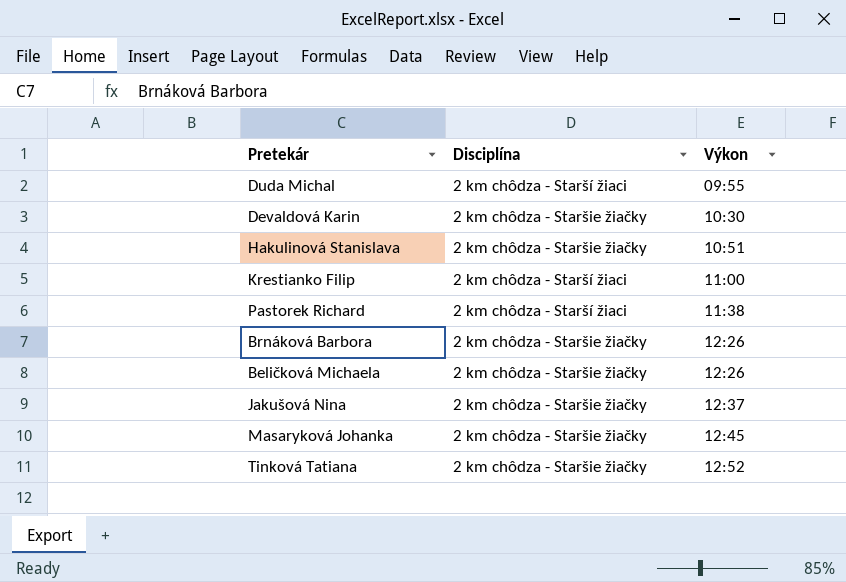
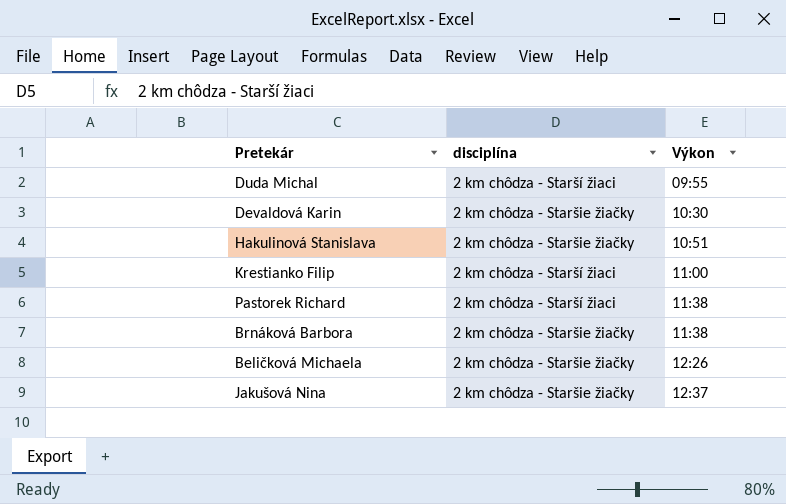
column name: Disciplína -> disciplína
row Masaryková Johanka: 2 km chôdza - Staršie žiačky | 12:45 -> none
row Tinková Tatiana: 2 km chôdza - Staršie žiačky | 12:52 -> none
Brnáková Barbora | Výkon: 12:26 -> 11:38

